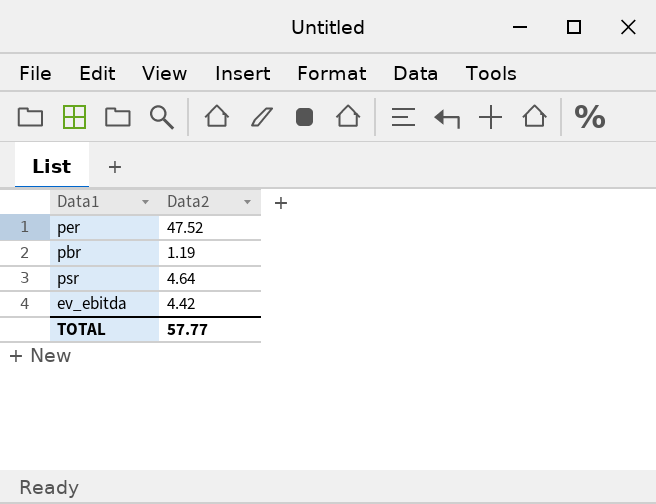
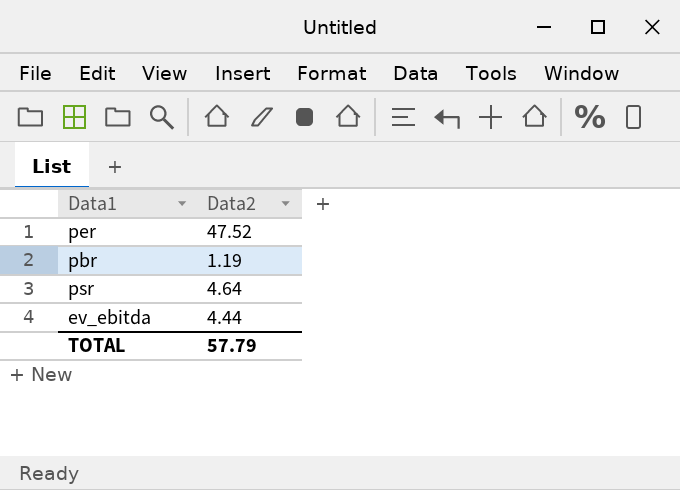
ev_ebitda | Data2: 4.42 -> 4.44
TOTAL | Data2: 57.77 -> 57.79

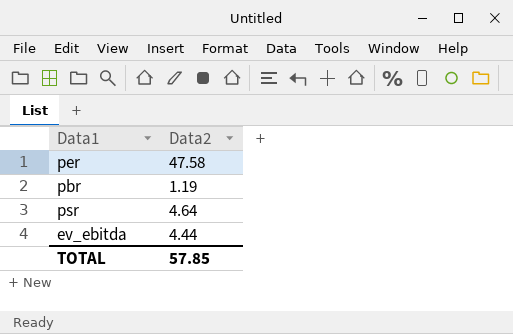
per | Data2: 47.52 -> 47.58
TOTAL | Data2: 57.79 -> 57.85

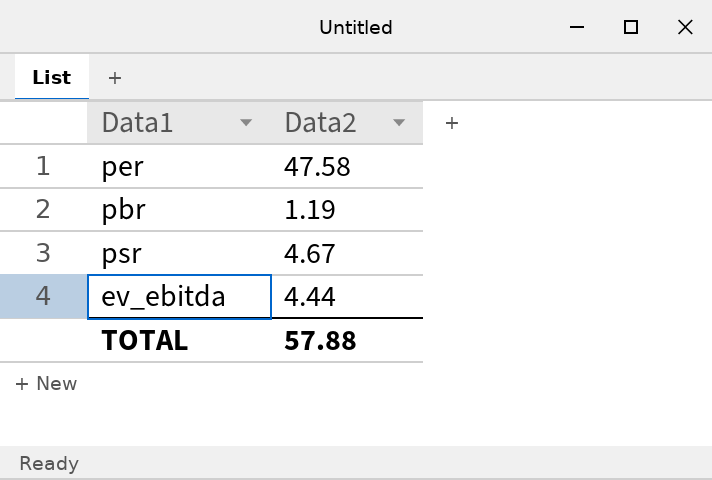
psr | Data2: 4.64 -> 4.67
TOTAL | Data2: 57.85 -> 57.88

